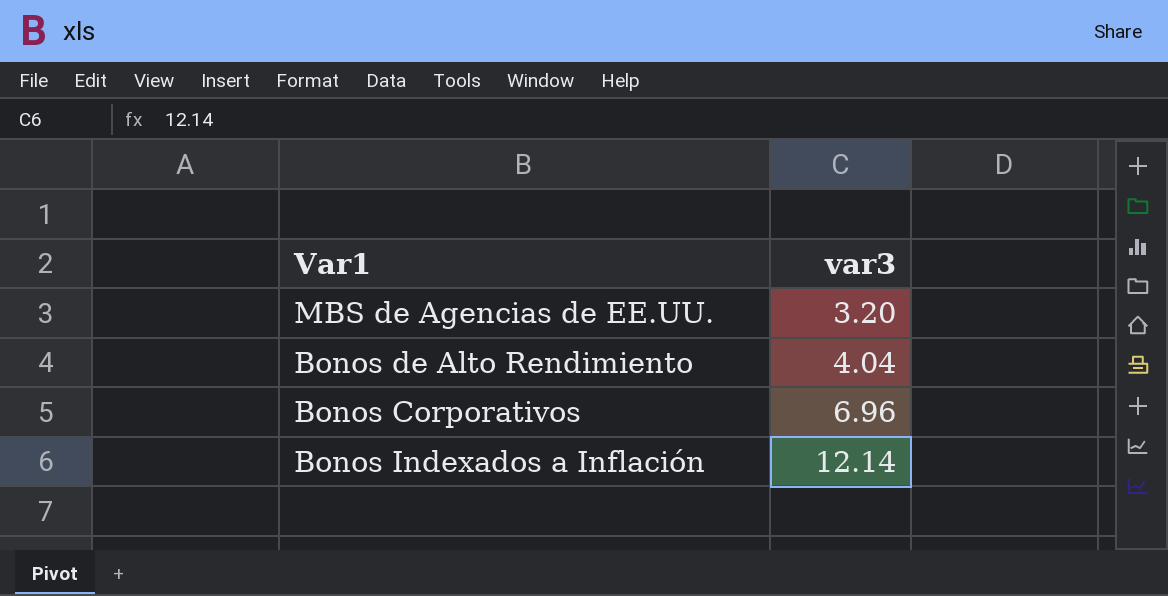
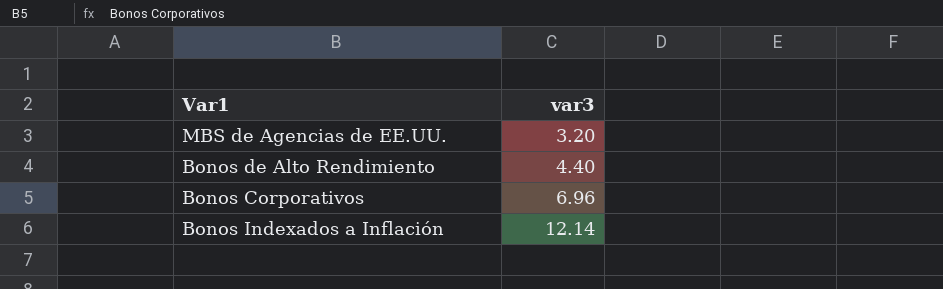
Bonos de Alto Rendimiento | var3: 4.04 -> 4.40

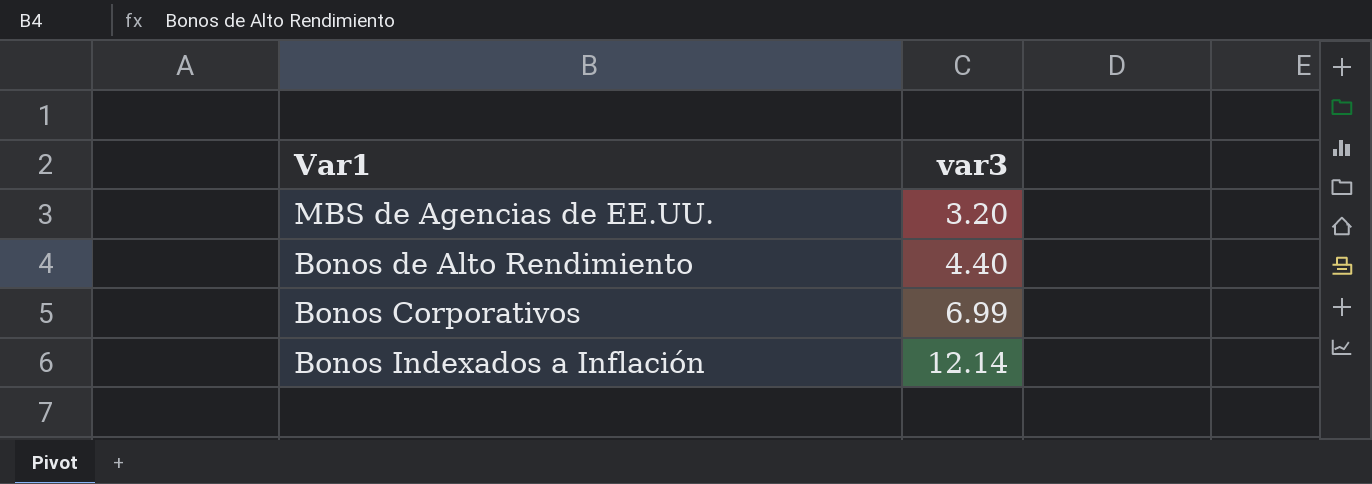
Bonos Corporativos | var3: 6.96 -> 6.99

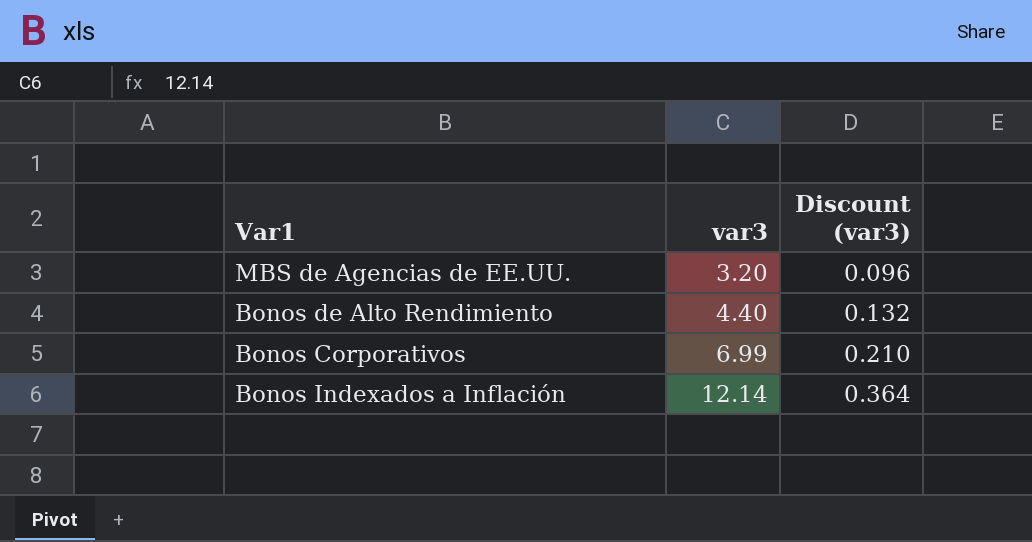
column Discount (var3) | formula: none -> [var3] * 0.03

